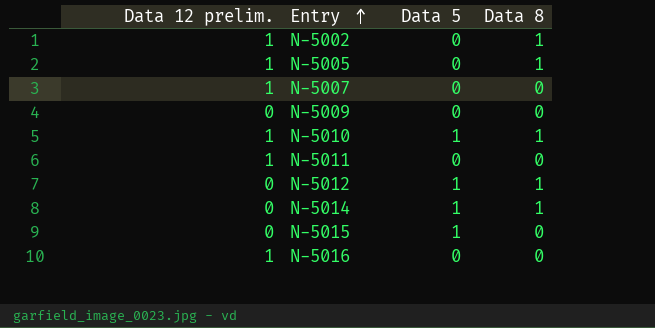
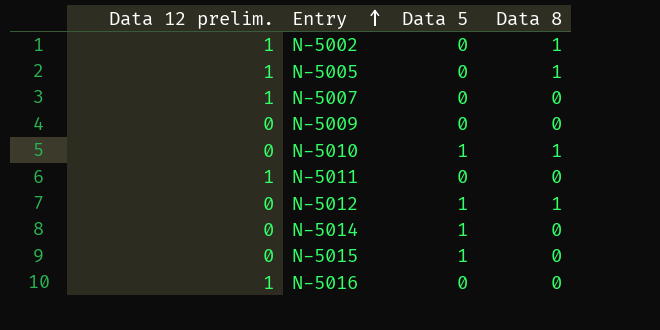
N-5010 | Data 12 prelim.: 1 -> 0
N-5014 | Data 8: 1 -> 0

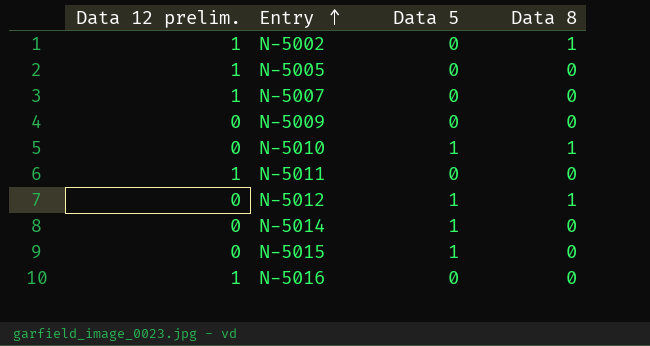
N-5005 | Data 8: 1 -> 0

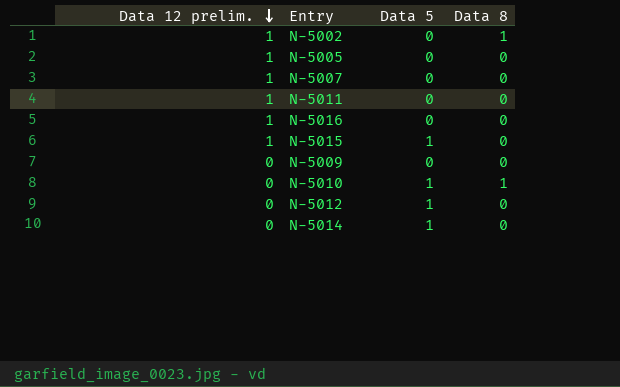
row order: Entry ascending -> Data 12 prelim. descending
N-5015 | Data 12 prelim.: 0 -> 1
N-5012 | Data 8: 1 -> 0

